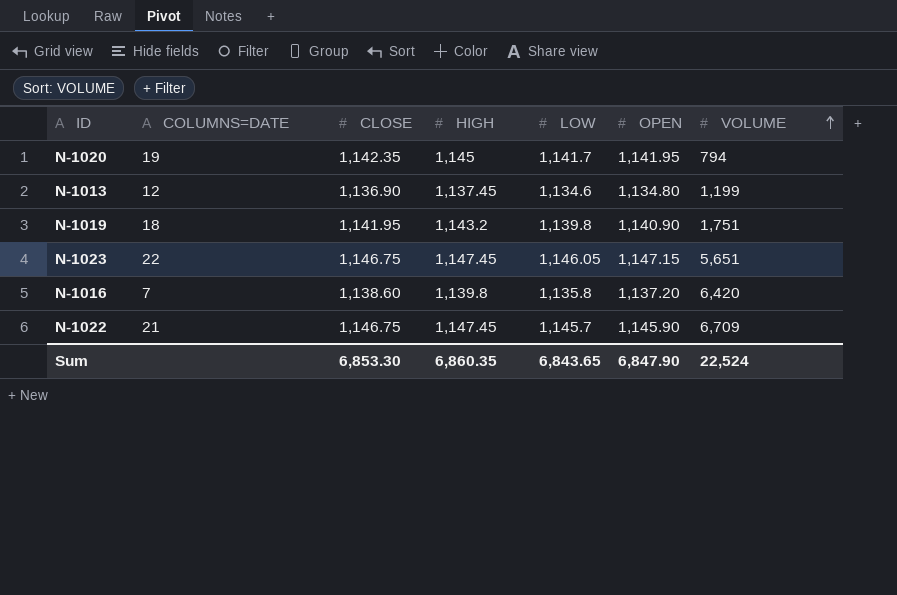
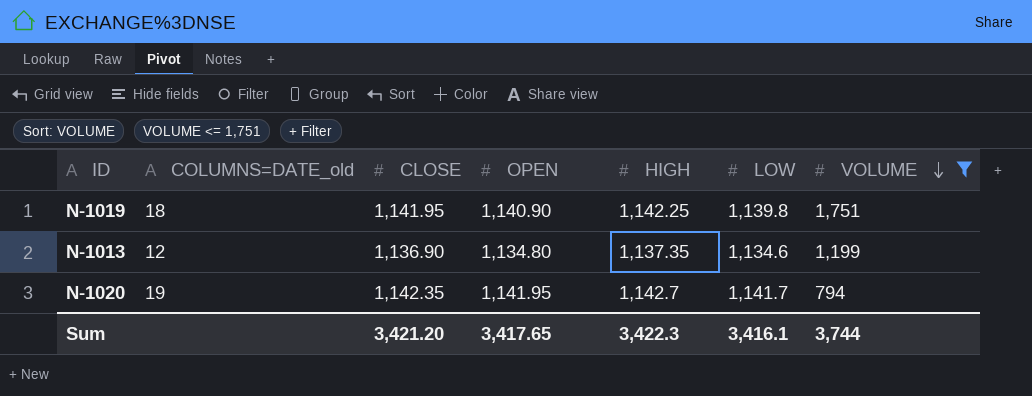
filter: none -> VOLUME <= 1,751
row order: VOLUME ascending -> VOLUME descending
column name: COLUMNS=DATE -> COLUMNS=DATE_old
column OPEN | position: 6 -> 4
N-1019 | HIGH: 1,143.2 -> 1,142.25
N-1013 | HIGH: 1,137.45 -> 1,137.35
N-1020 | HIGH: 1,145 -> 1,142.7
Sum | CLOSE: 6,853.30 -> 3,421.20
Sum | OPEN: 6,847.90 -> 3,417.65
Sum | HIGH: 6,860.35 -> 3,422.3
Sum | LOW: 6,843.65 -> 3,416.1
Sum | VOLUME: 22,524 -> 3,744

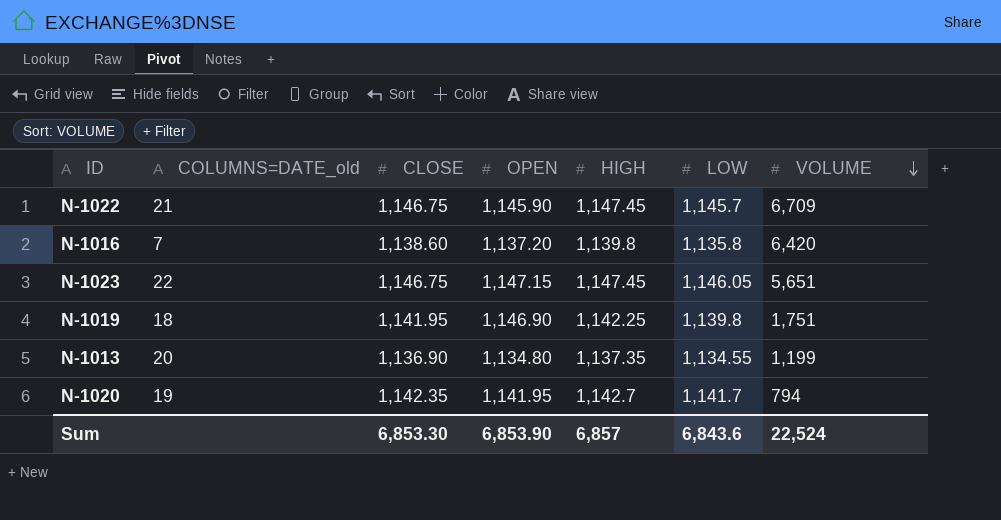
filter: VOLUME <= 1,751 -> none
N-1019 | OPEN: 1,140.90 -> 1,146.90
N-1013 | COLUMNS=DATE_old: 12 -> 20
N-1013 | LOW: 1,134.6 -> 1,134.55
Sum | CLOSE: 3,421.20 -> 6,853.30
Sum | OPEN: 3,417.65 -> 6,853.90
Sum | HIGH: 3,422.3 -> 6,857
Sum | LOW: 3,416.1 -> 6,843.6
Sum | VOLUME: 3,744 -> 22,524

